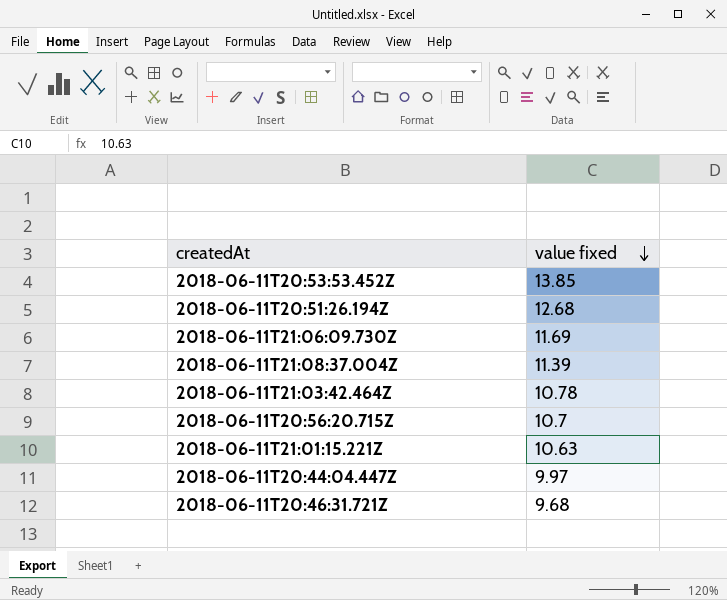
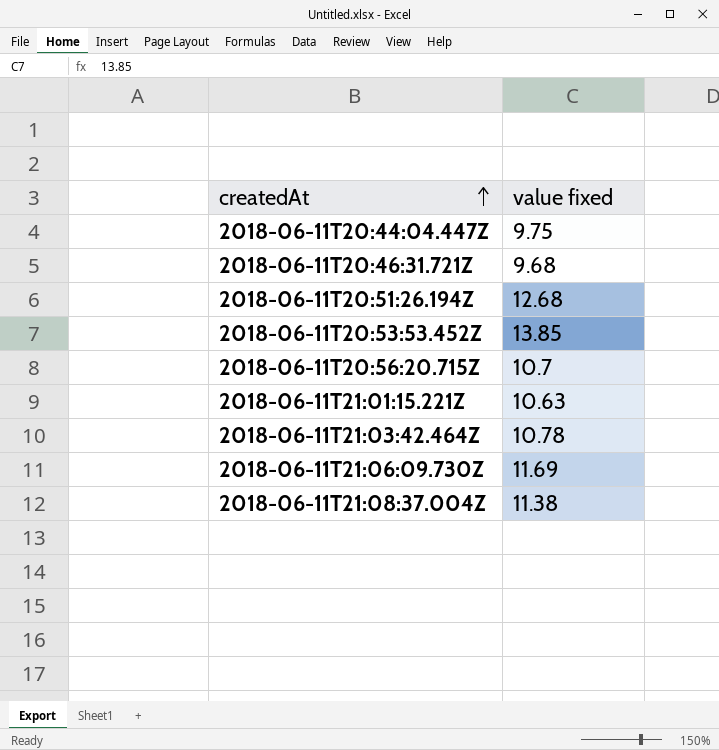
row order: value fixed descending -> createdAt ascending
2018-06-11T20:44:04.447Z | value fixed: 9.97 -> 9.75
2018-06-11T21:08:37.004Z | value fixed: 11.39 -> 11.38

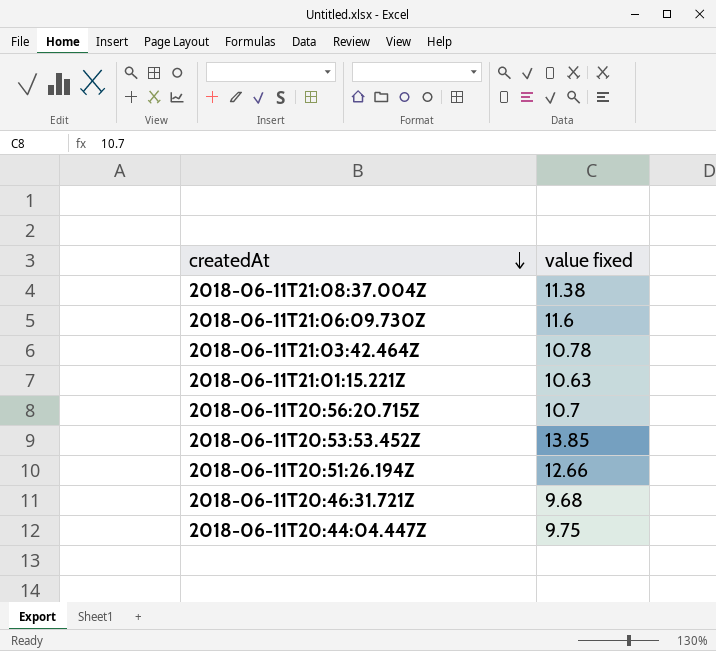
row order: createdAt ascending -> createdAt descending
2018-06-11T21:06:09.730Z | value fixed: 11.69 -> 11.6
2018-06-11T20:51:26.194Z | value fixed: 12.68 -> 12.66

